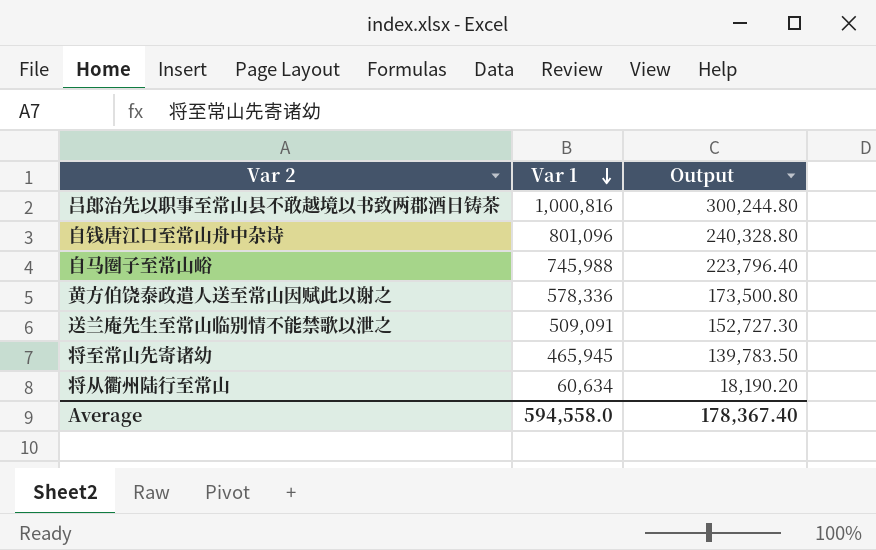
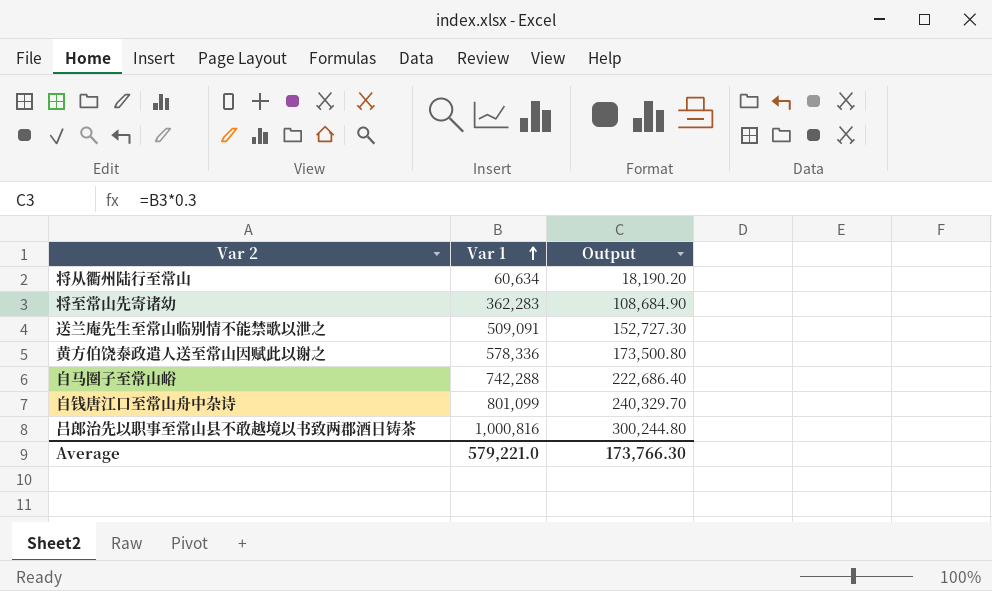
row order: Var 1 descending -> Var 1 ascending
将至常山先寄诸幼 | Var 1: 465,945 -> 362,283
将至常山先寄诸幼 | Output: 139,783.50 -> 108,684.90
自马圈子至常山峪 | Var 1: 745,988 -> 742,288
自马圈子至常山峪 | Output: 223,796.40 -> 222,686.40
自钱唐江口至常山舟中杂诗 | Var 1: 801,096 -> 801,099
自钱唐江口至常山舟中杂诗 | Output: 240,328.80 -> 240,329.70
Average | Var 1: 594,558.0 -> 579,221.0
Average | Output: 178,367.40 -> 173,766.30

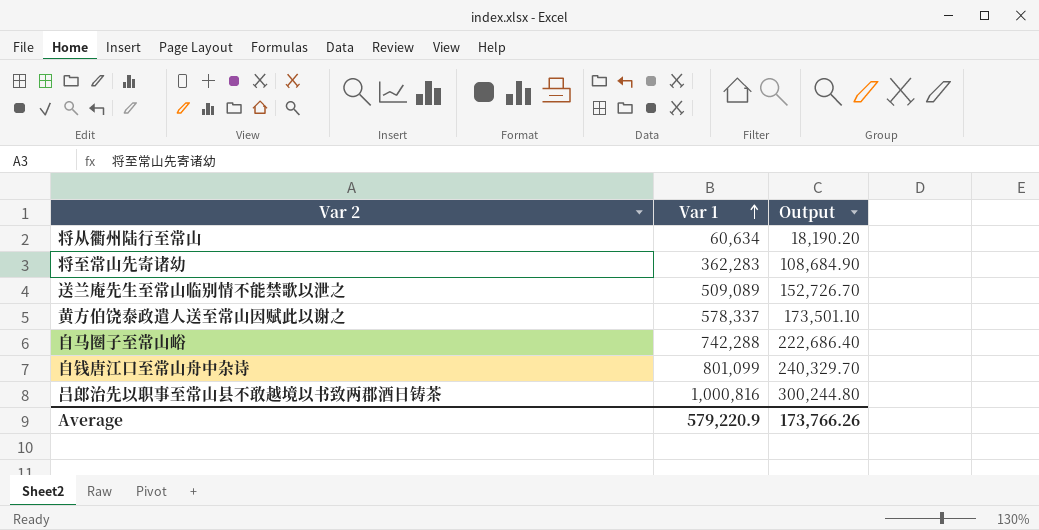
送兰庵先生至常山临别情不能禁歌以泄之 | Var 1: 509,091 -> 509,089
送兰庵先生至常山临别情不能禁歌以泄之 | Output: 152,727.30 -> 152,726.70
黄方伯饶泰政遣人送至常山因赋此以谢之 | Var 1: 578,336 -> 578,337
黄方伯饶泰政遣人送至常山因赋此以谢之 | Output: 173,500.80 -> 173,501.10
Average | Var 1: 579,221.0 -> 579,220.9
Average | Output: 173,766.30 -> 173,766.26

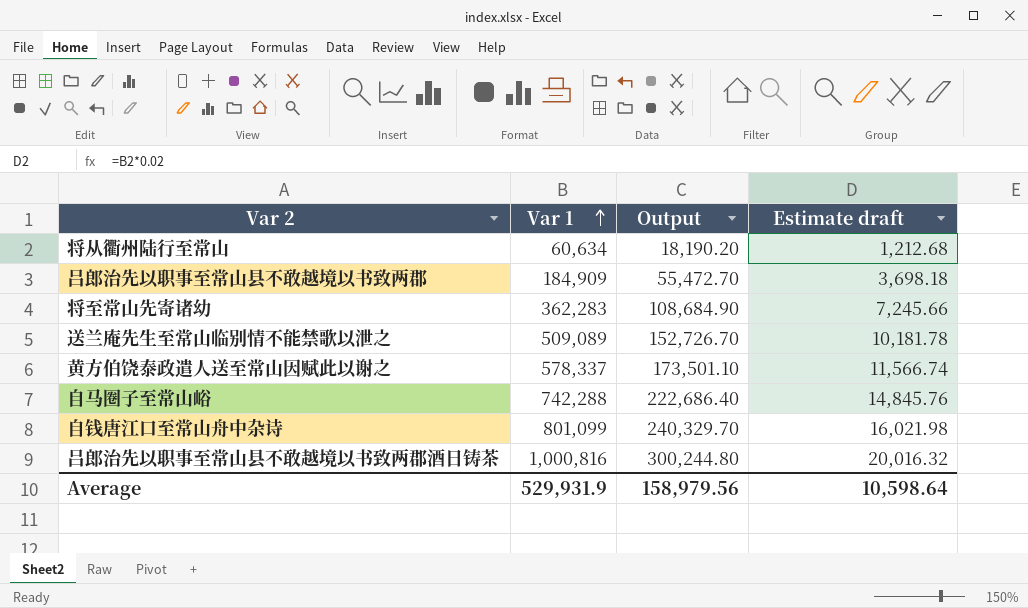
column Estimate draft | formula: none -> [Var 1] * 0.02
row 吕郎治先以职事至常山县不敢越境以书致两郡: none -> 184,909 | 55,472.70 | 3,698.18
Average | Var 1: 579,220.9 -> 529,931.9
Average | Output: 173,766.26 -> 158,979.56

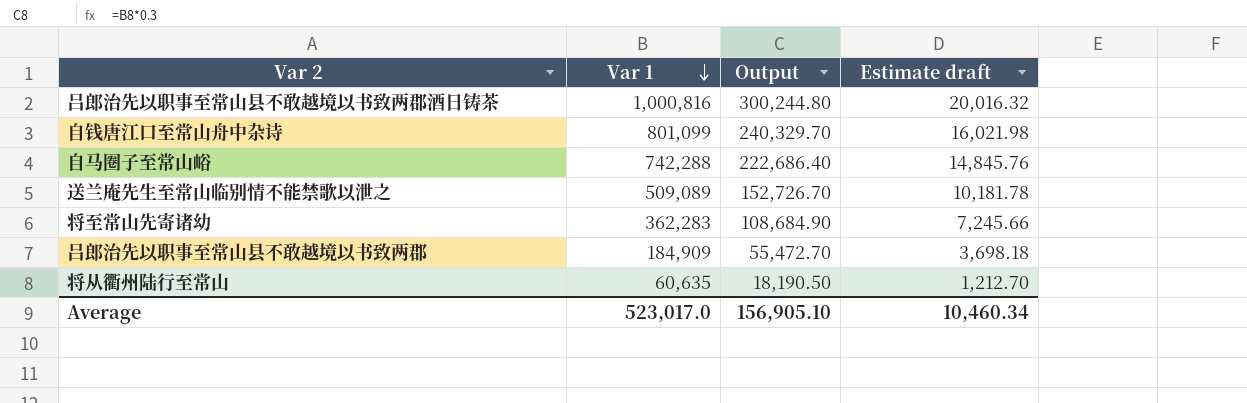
row order: Var 1 ascending -> Var 1 descending
row 黄方伯饶泰政遣人送至常山因赋此以谢之: 578,337 | 173,501.10 | 11,566.74 -> none
将从衢州陆行至常山 | Var 1: 60,634 -> 60,635
将从衢州陆行至常山 | Output: 18,190.20 -> 18,190.50
将从衢州陆行至常山 | Estimate draft: 1,212.68 -> 1,212.70
Average | Var 1: 529,931.9 -> 523,017.0
Average | Output: 158,979.56 -> 156,905.10
Average | Estimate draft: 10,598.64 -> 10,460.34

